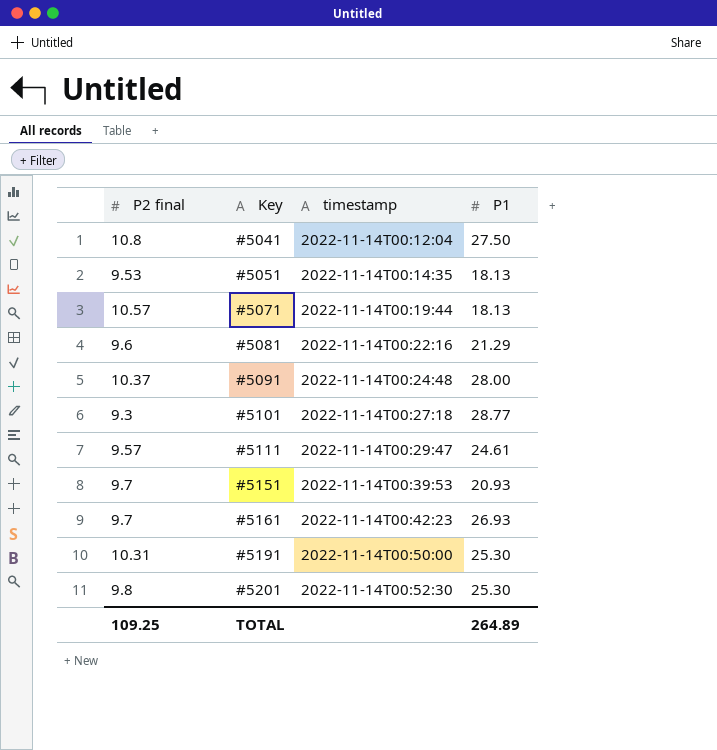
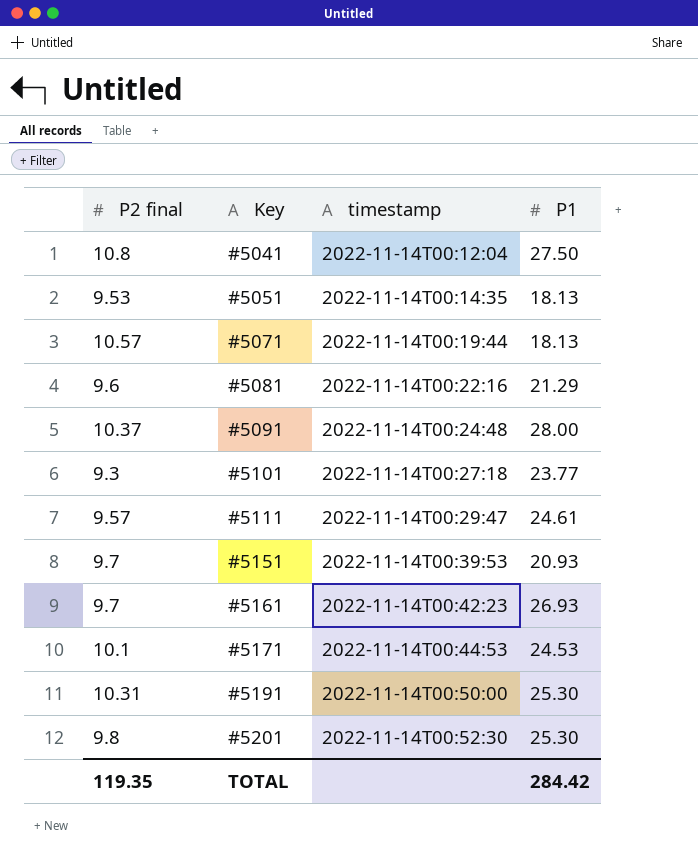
#5101 | P1: 28.77 -> 23.77
row #5171: none -> 10.1 | 2022-11-14T00:44:53 | 24.53
TOTAL | P2 final: 109.25 -> 119.35
TOTAL | P1: 264.89 -> 284.42

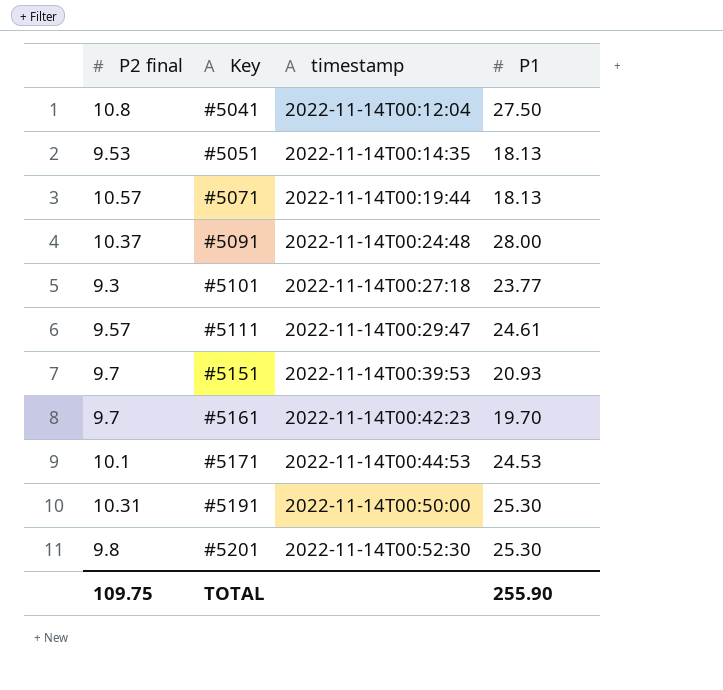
row #5081: 9.6 | 2022-11-14T00:22:16 | 21.29 -> none
#5161 | P1: 26.93 -> 19.70
TOTAL | P2 final: 119.35 -> 109.75
TOTAL | P1: 284.42 -> 255.90

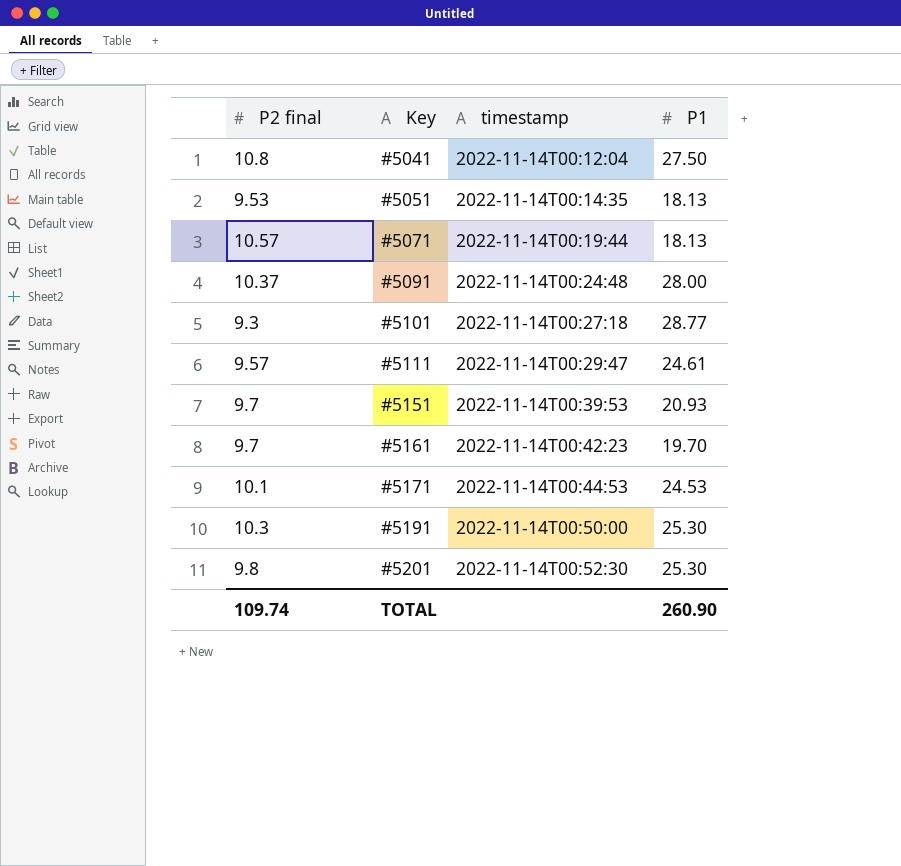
#5101 | P1: 23.77 -> 28.77
#5191 | P2 final: 10.31 -> 10.3
TOTAL | P2 final: 109.75 -> 109.74
TOTAL | P1: 255.90 -> 260.90

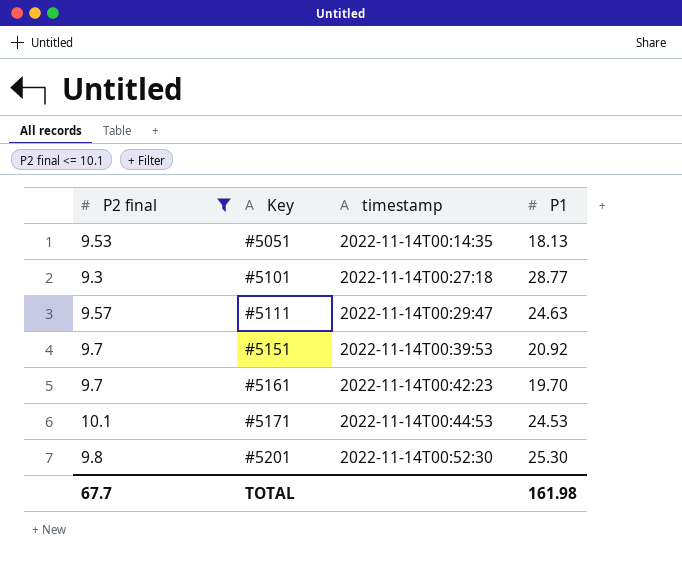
filter: none -> P2 final <= 10.1
#5111 | P1: 24.61 -> 24.63
#5151 | P1: 20.93 -> 20.92
TOTAL | P2 final: 109.74 -> 67.7
TOTAL | P1: 260.90 -> 161.98

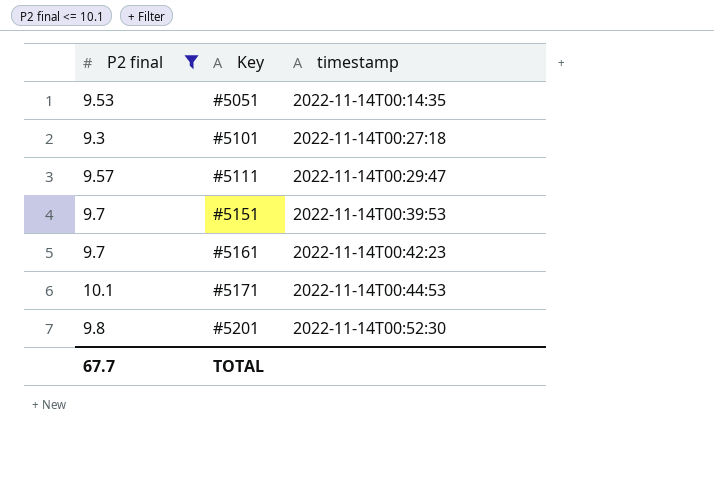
column P1 | position: 4 -> none

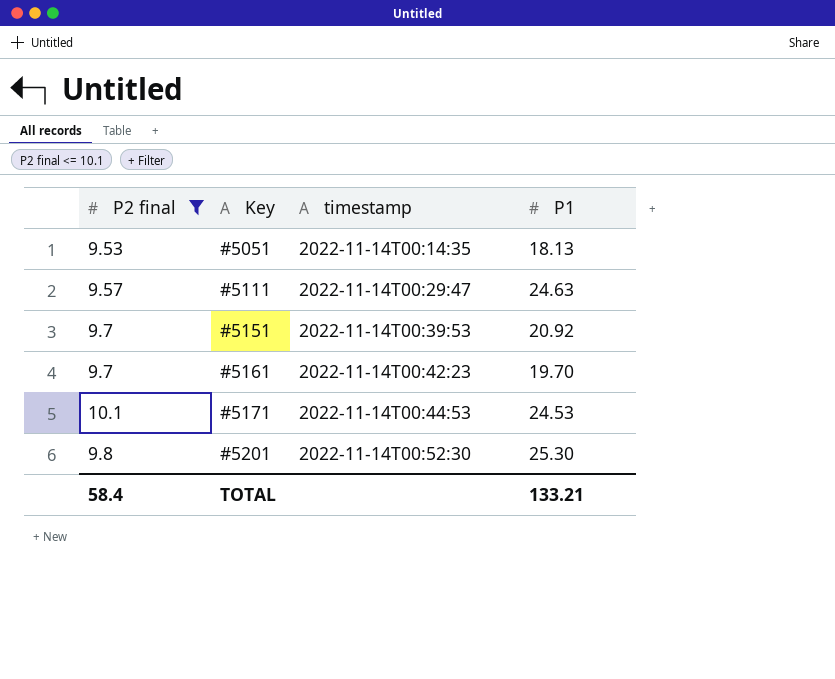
column P1 | position: none -> 4
row #5101: 9.3 | 2022-11-14T00:27:18 -> none
TOTAL | P2 final: 67.7 -> 58.4

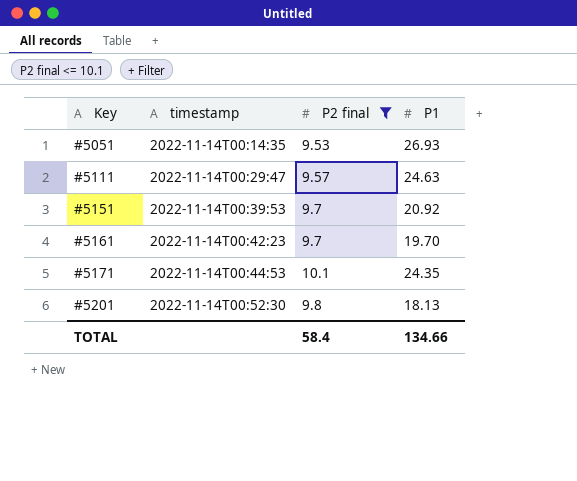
column P2 final | position: 1 -> 3
#5051 | P1: 18.13 -> 26.93
#5171 | P1: 24.53 -> 24.35
#5201 | P1: 25.30 -> 18.13
TOTAL | P1: 133.21 -> 134.66

